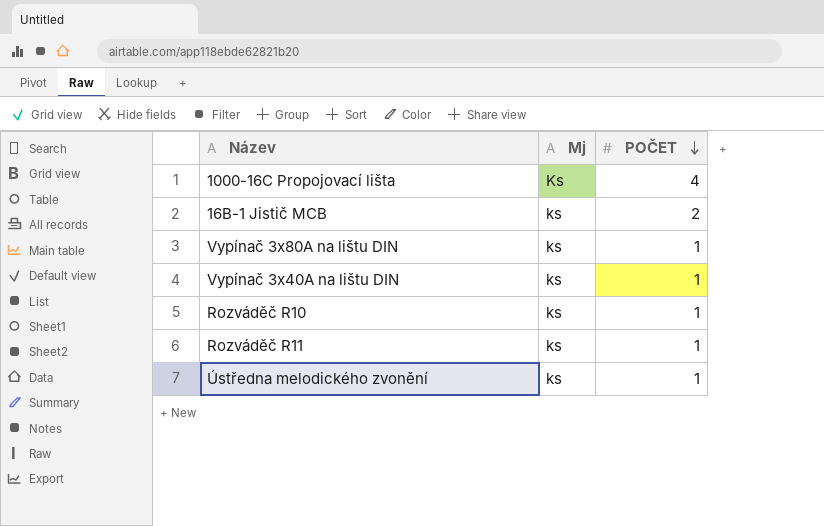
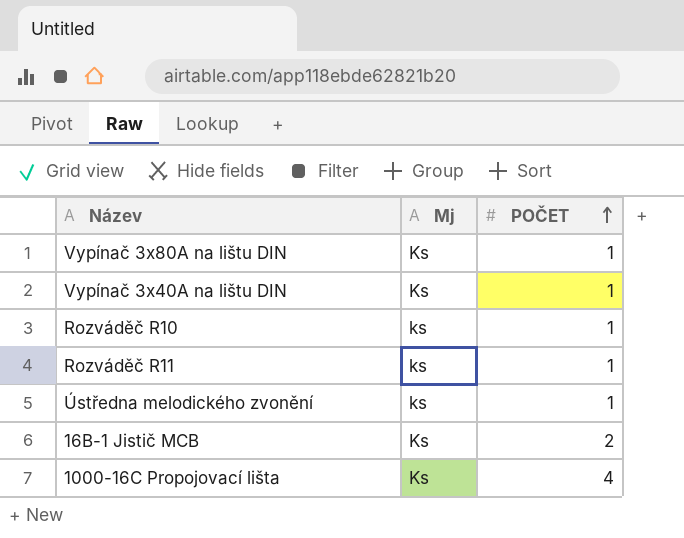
row order: POČET descending -> POČET ascending
Vypínač 3x80A na lištu DIN | Mj: ks -> Ks
Vypínač 3x40A na lištu DIN | Mj: ks -> Ks
16B-1 Jistič MCB | Mj: ks -> Ks

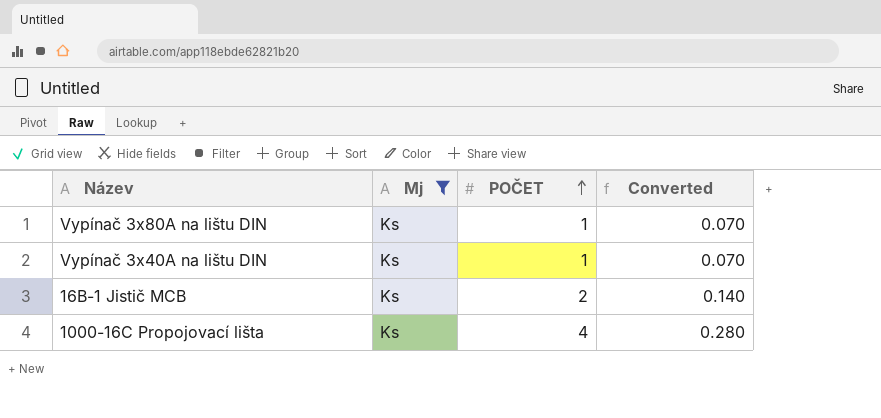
filter: none -> Mj = Ks
column Converted | formula: none -> [POČET] * 0.07

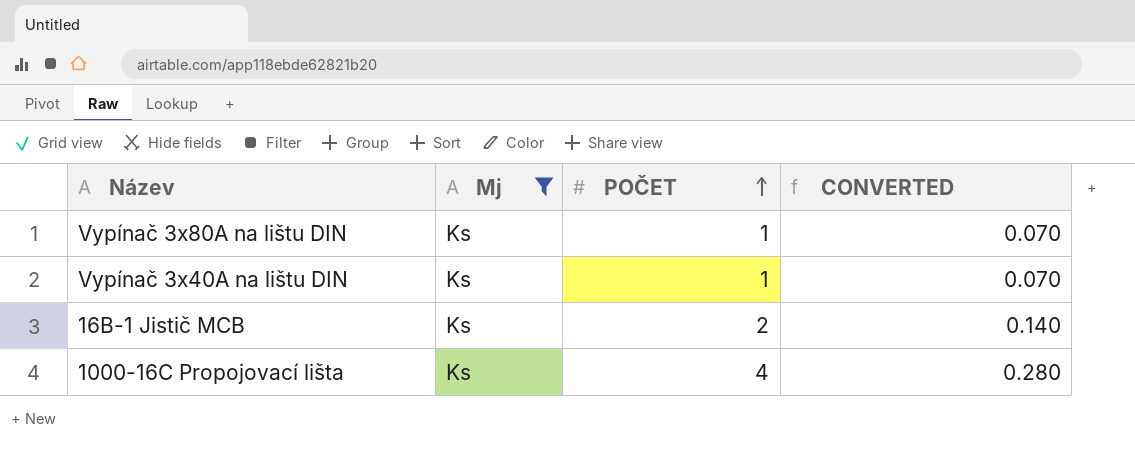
column name: Converted -> CONVERTED

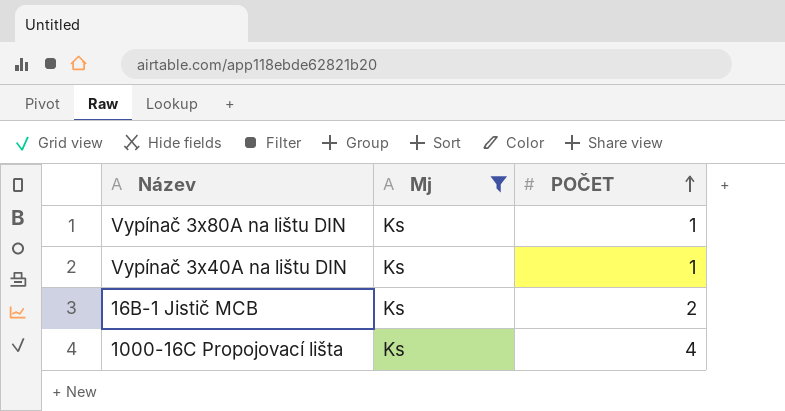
column CONVERTED | formula: [POČET] * 0.07 -> none

